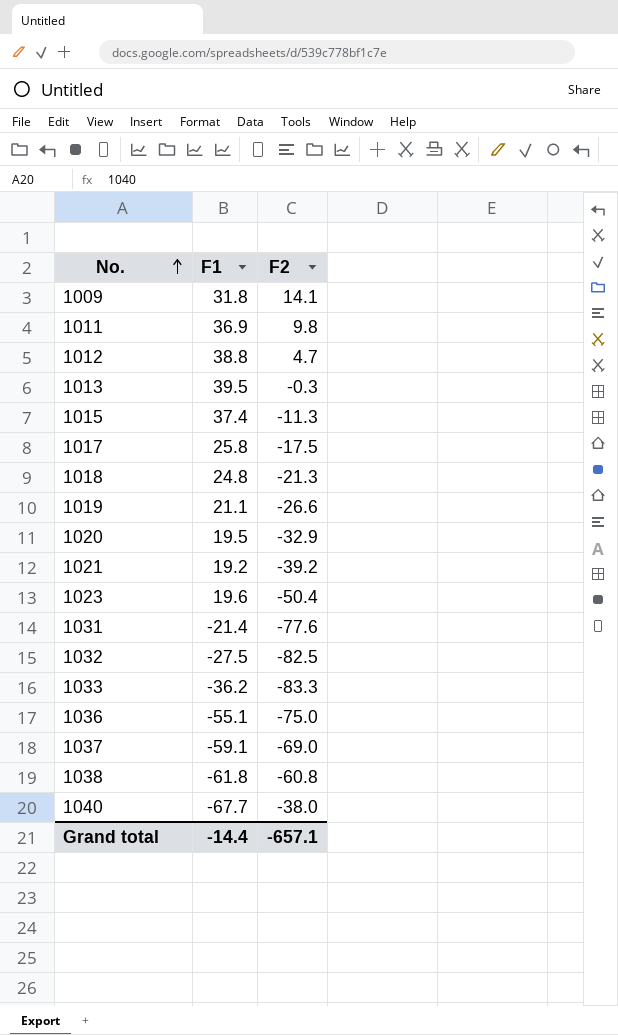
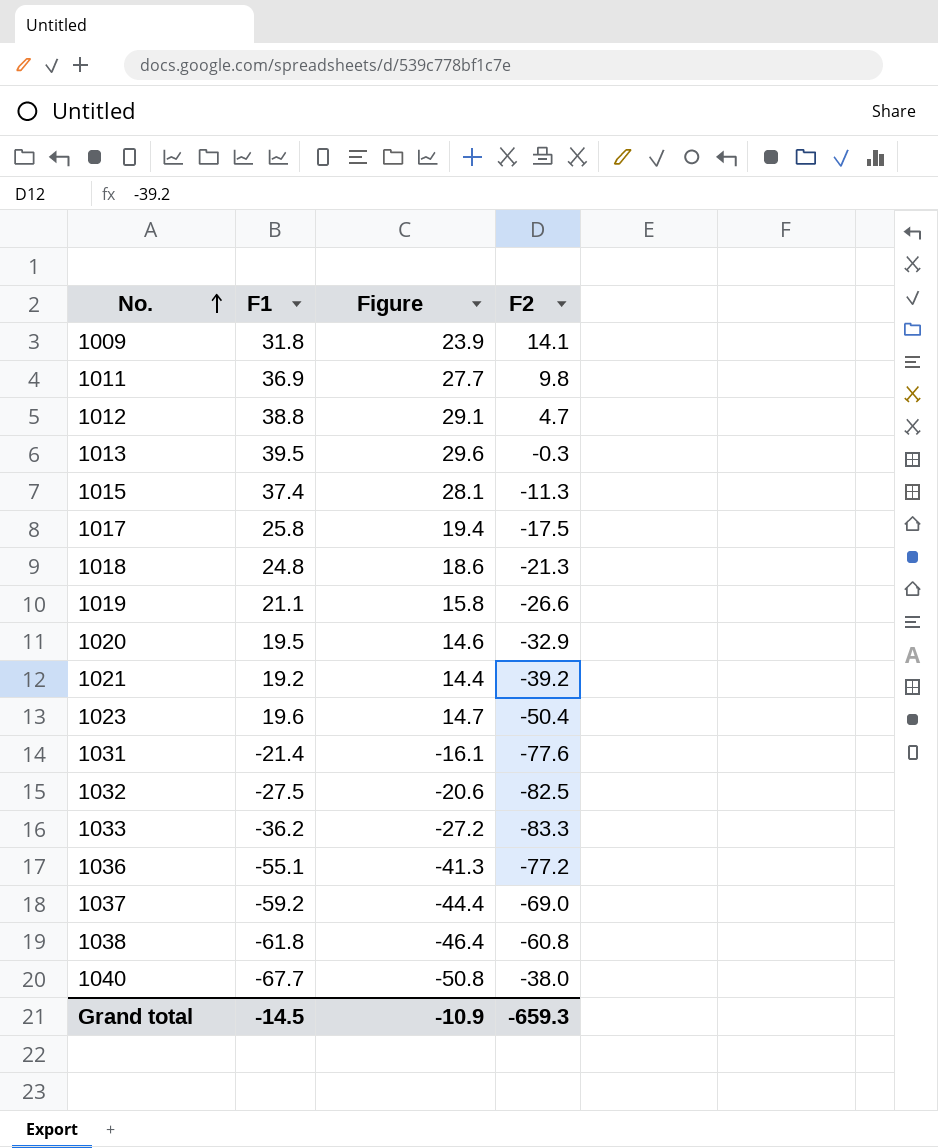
column Figure | formula: none -> [F1] * 0.75
1036 | F2: -75.0 -> -77.2
1037 | F1: -59.1 -> -59.2
Grand total | F1: -14.4 -> -14.5
Grand total | F2: -657.1 -> -659.3

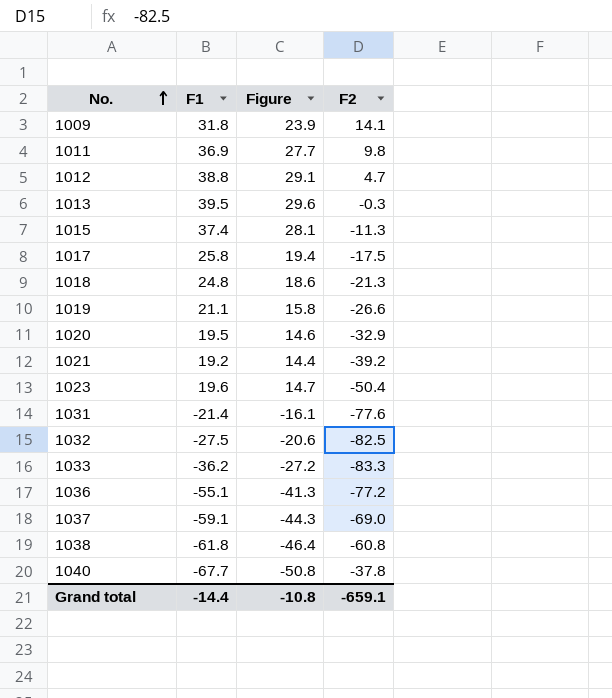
1037 | F1: -59.2 -> -59.1
1037 | Figure: -44.4 -> -44.3
1040 | F2: -38.0 -> -37.8
Grand total | F1: -14.5 -> -14.4
Grand total | Figure: -10.9 -> -10.8
Grand total | F2: -659.3 -> -659.1

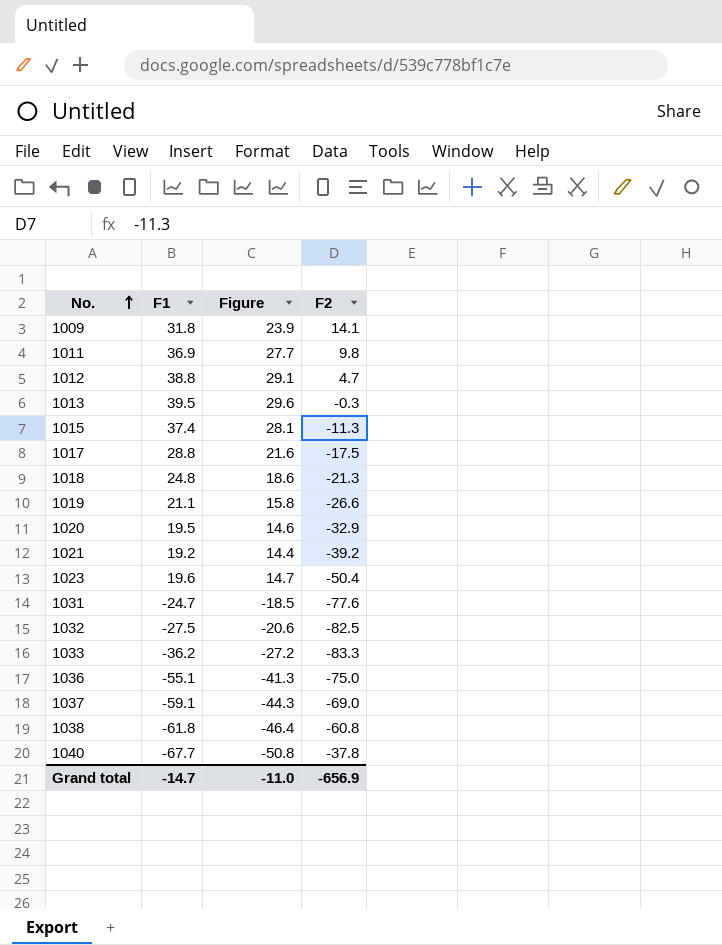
1017 | F1: 25.8 -> 28.8
1017 | Figure: 19.4 -> 21.6
1031 | F1: -21.4 -> -24.7
1031 | Figure: -16.1 -> -18.5
1036 | F2: -77.2 -> -75.0
Grand total | F1: -14.4 -> -14.7
Grand total | Figure: -10.8 -> -11.0
Grand total | F2: -659.1 -> -656.9

